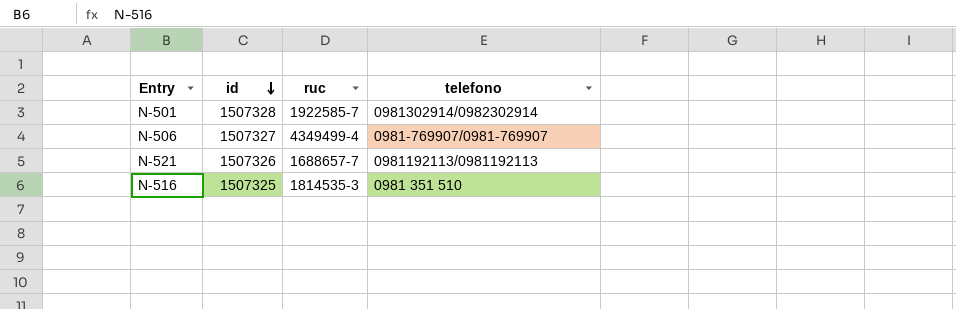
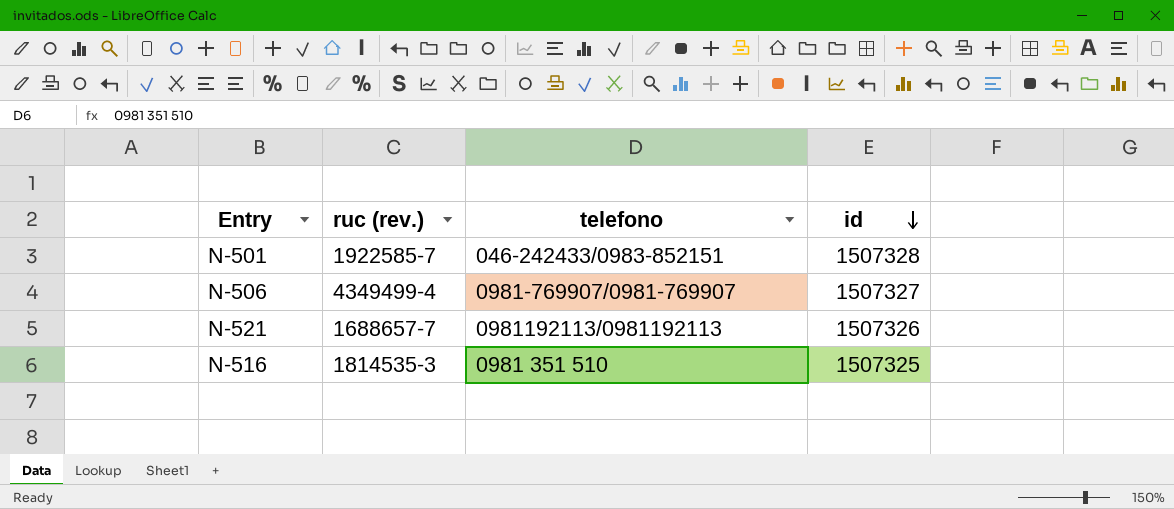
column name: ruc -> ruc (rev.)
column id | position: 2 -> 4
N-501 | telefono: 0981302914/0982302914 -> 046-242433/0983-852151

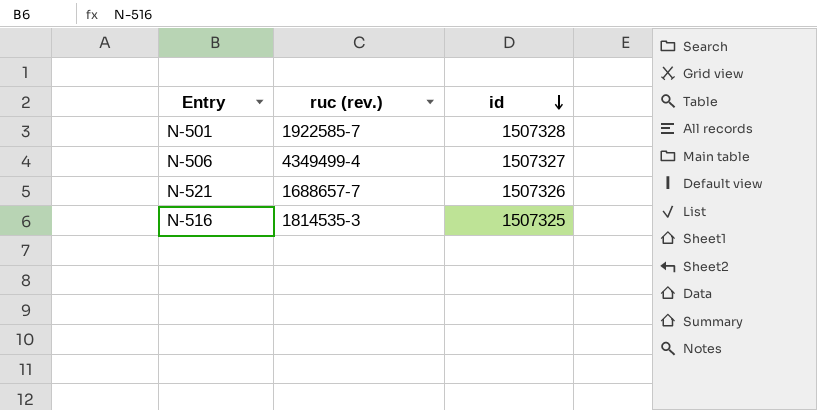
column telefono | position: 3 -> none

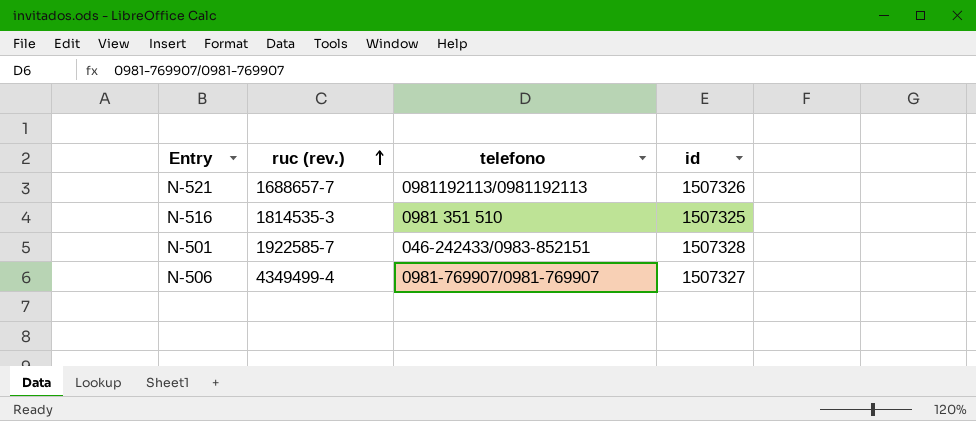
row order: id descending -> ruc (rev.) ascending
column telefono | position: none -> 3

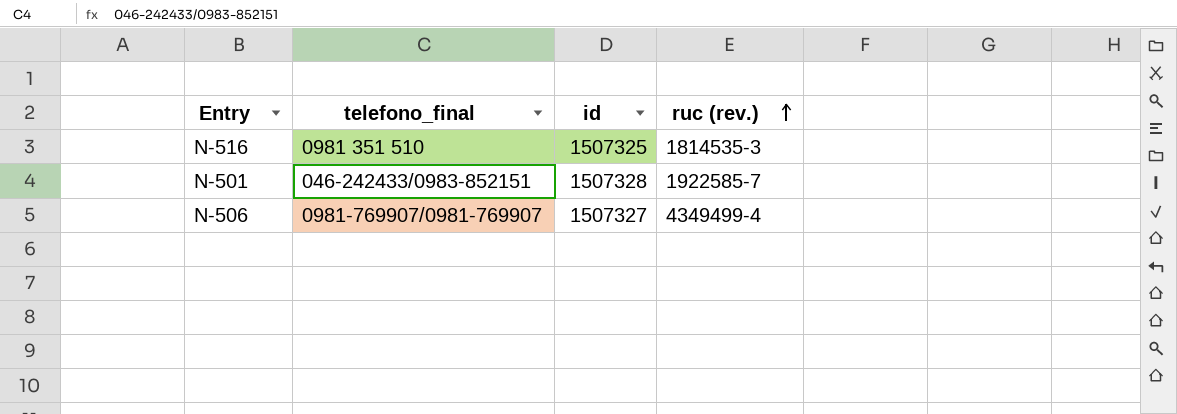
column name: telefono -> telefono_final
column ruc (rev.) | position: 2 -> 4
row N-521: 1688657-7 | 0981192113/0981192113 | 1507326 -> none

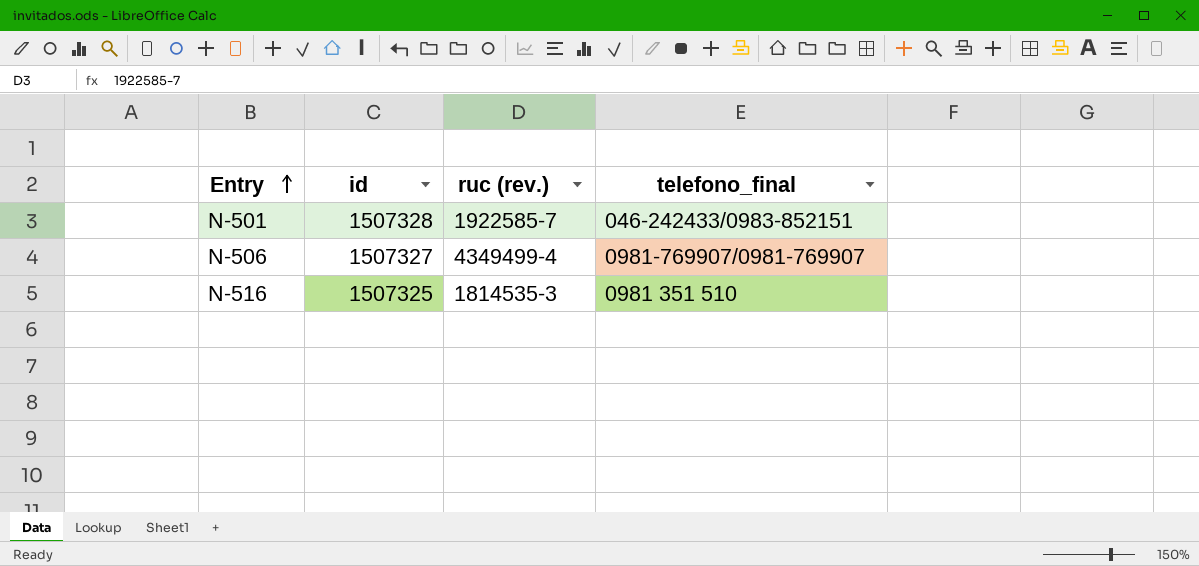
row order: ruc (rev.) ascending -> Entry ascending
column telefono_final | position: 2 -> 4

